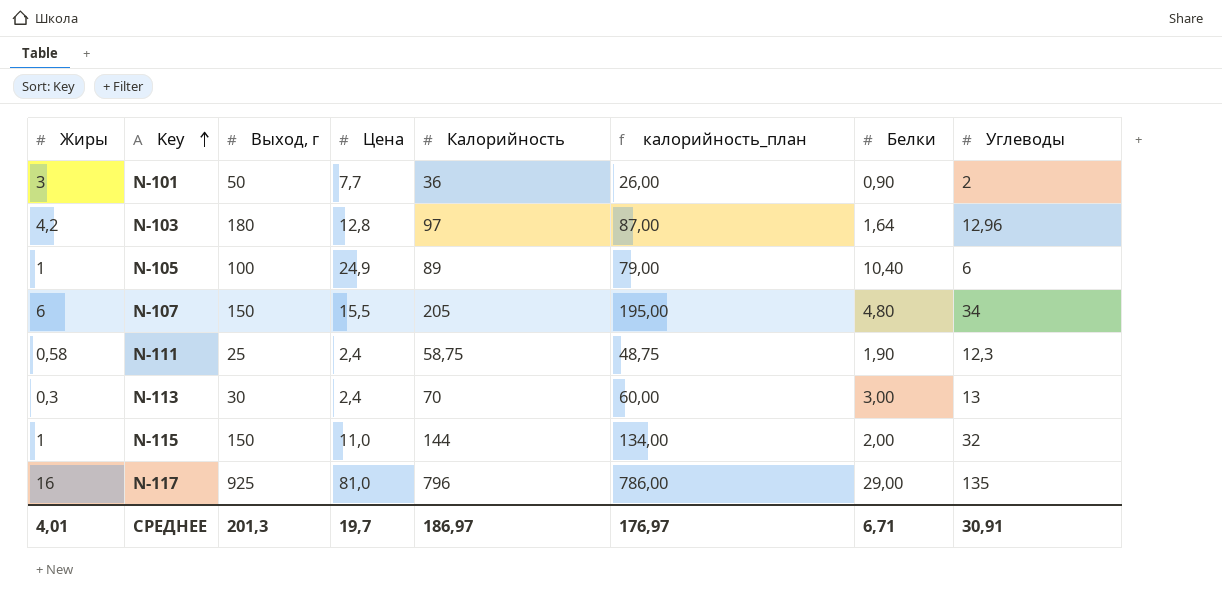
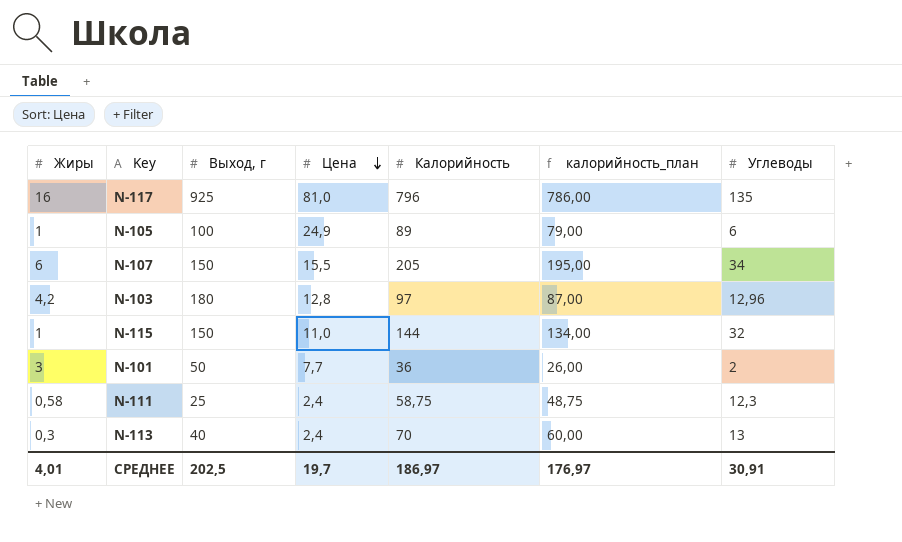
row order: Key ascending -> Цена descending
column Белки | position: 7 -> none
N-113 | Выход, г: 30 -> 40
СРЕДНЕЕ | Выход, г: 201,3 -> 202,5

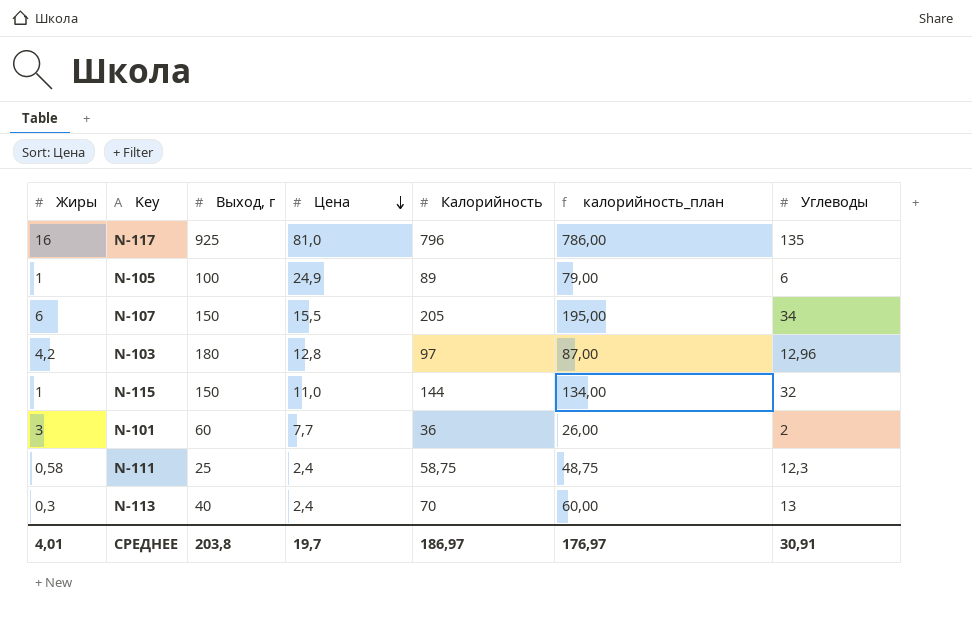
N-101 | Выход, г: 50 -> 60
СРЕДНЕЕ | Выход, г: 202,5 -> 203,8

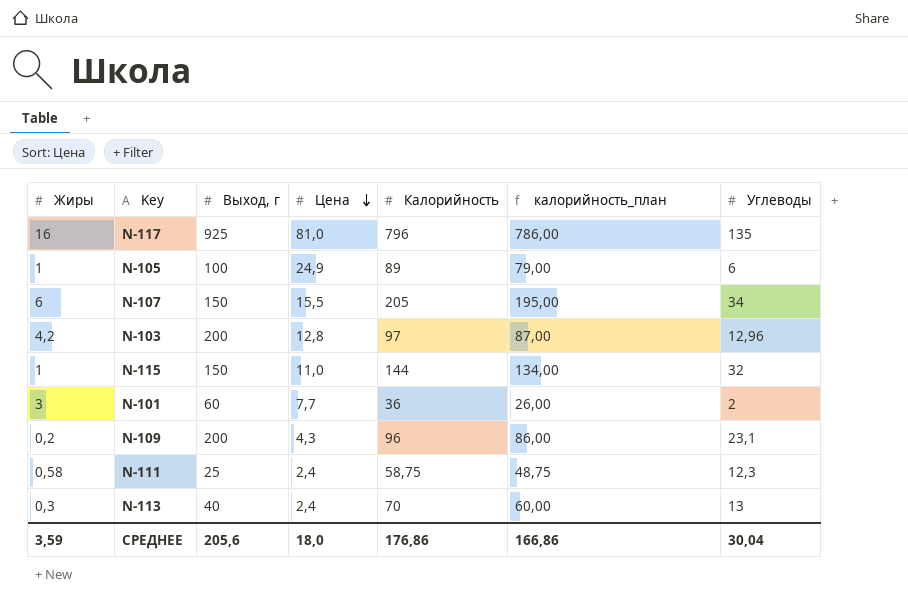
N-103 | Выход, г: 180 -> 200
row N-109: none -> 0,2 | 200 | 4,3 | 96 | 86,00 | 23,1
СРЕДНЕЕ | Жиры: 4,01 -> 3,59
СРЕДНЕЕ | Выход, г: 203,8 -> 205,6
СРЕДНЕЕ | Цена: 19,7 -> 18,0
СРЕДНЕЕ | Калорийность: 186,97 -> 176,86
СРЕДНЕЕ | калорийность_план: 176,97 -> 166,86
СРЕДНЕЕ | Углеводы: 30,91 -> 30,04

